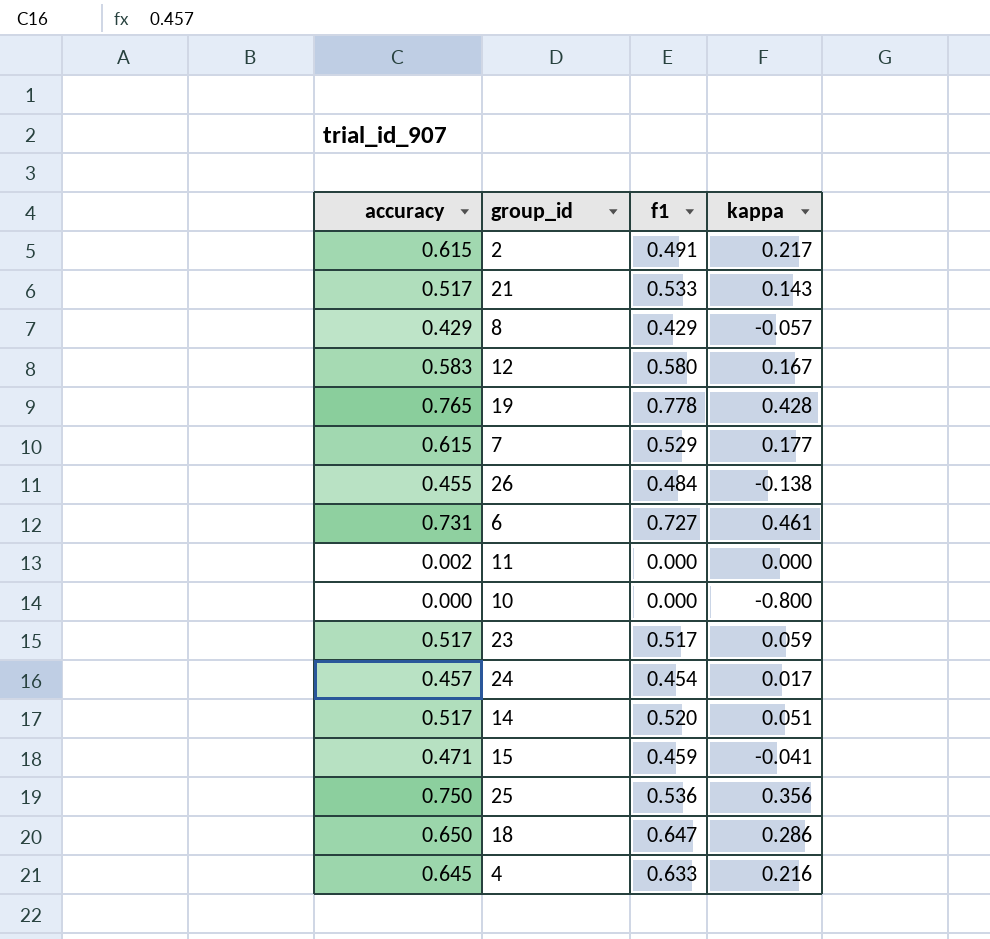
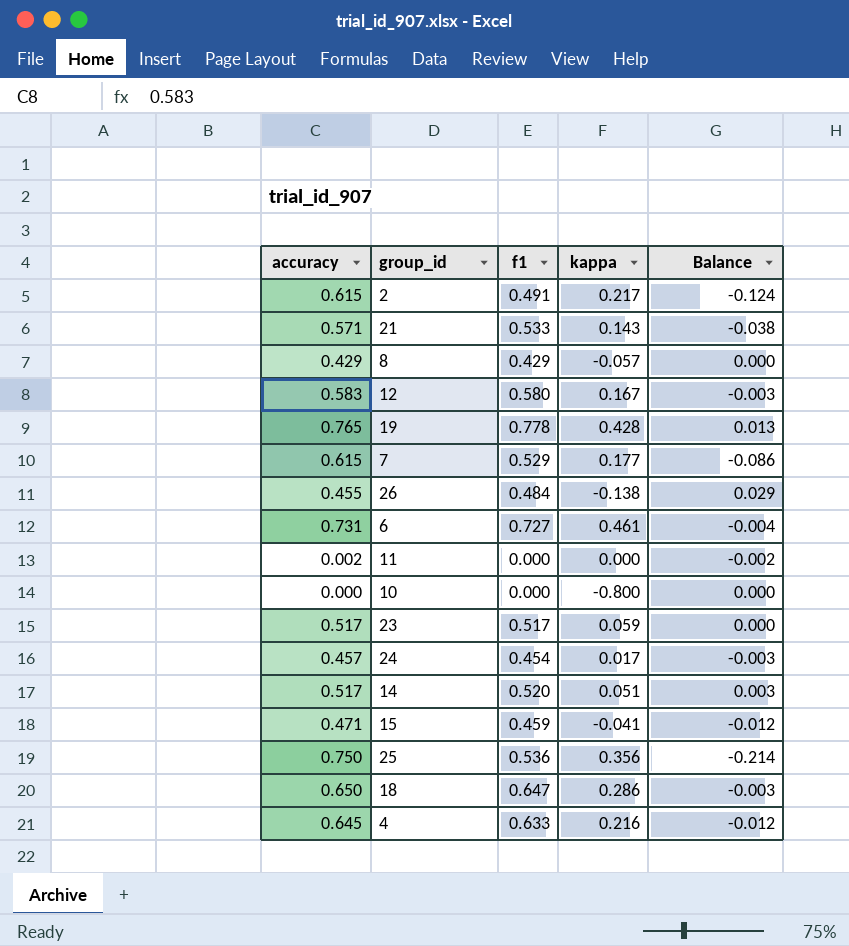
column Balance | formula: none -> [f1] - [accuracy]
21 | accuracy: 0.517 -> 0.571

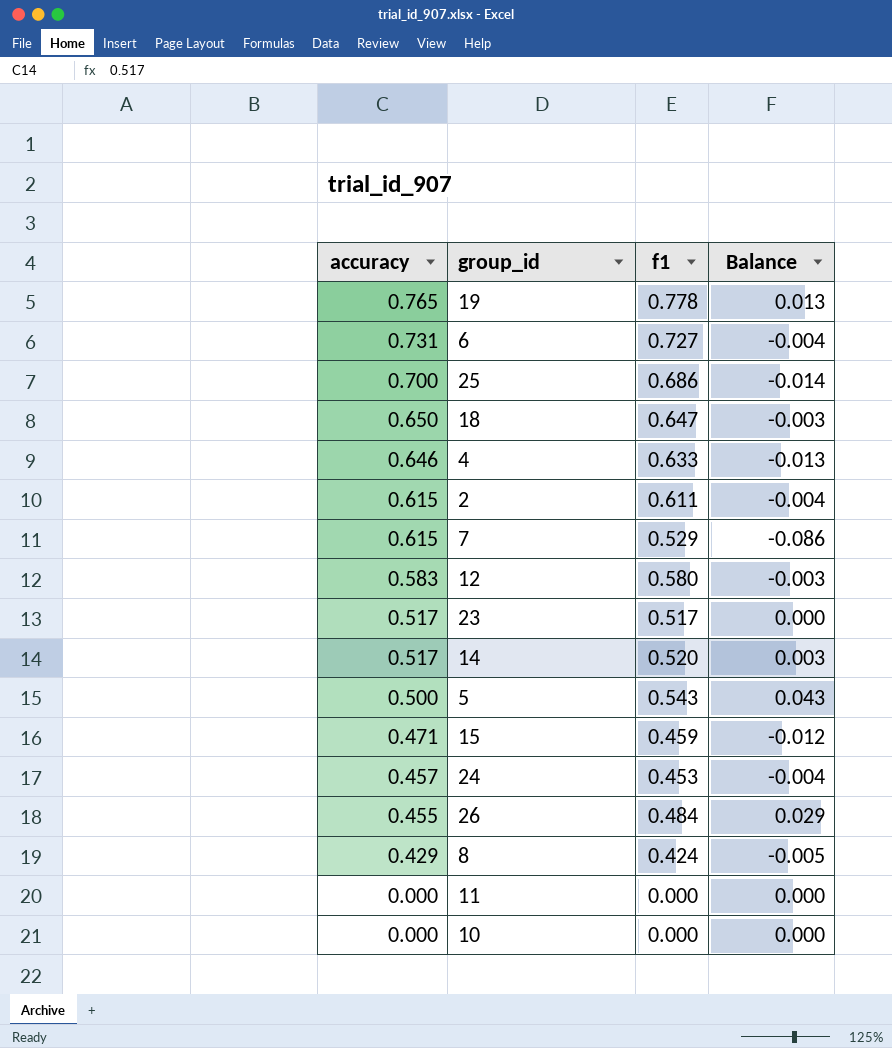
row order: none -> accuracy descending
column kappa | position: 4 -> none
row 21: 0.571 | 0.533 | 0.143 | -0.038 -> none
25 | accuracy: 0.750 -> 0.700
25 | f1: 0.536 -> 0.686
25 | Balance: -0.214 -> -0.014
4 | accuracy: 0.645 -> 0.646
4 | Balance: -0.012 -> -0.013
2 | f1: 0.491 -> 0.611
2 | Balance: -0.124 -> -0.004
row 5: none -> 0.500 | 0.543 | 0.043
24 | f1: 0.454 -> 0.453
24 | Balance: -0.003 -> -0.004
8 | f1: 0.429 -> 0.424
8 | Balance: 0.000 -> -0.005
11 | accuracy: 0.002 -> 0.000
11 | Balance: -0.002 -> 0.000

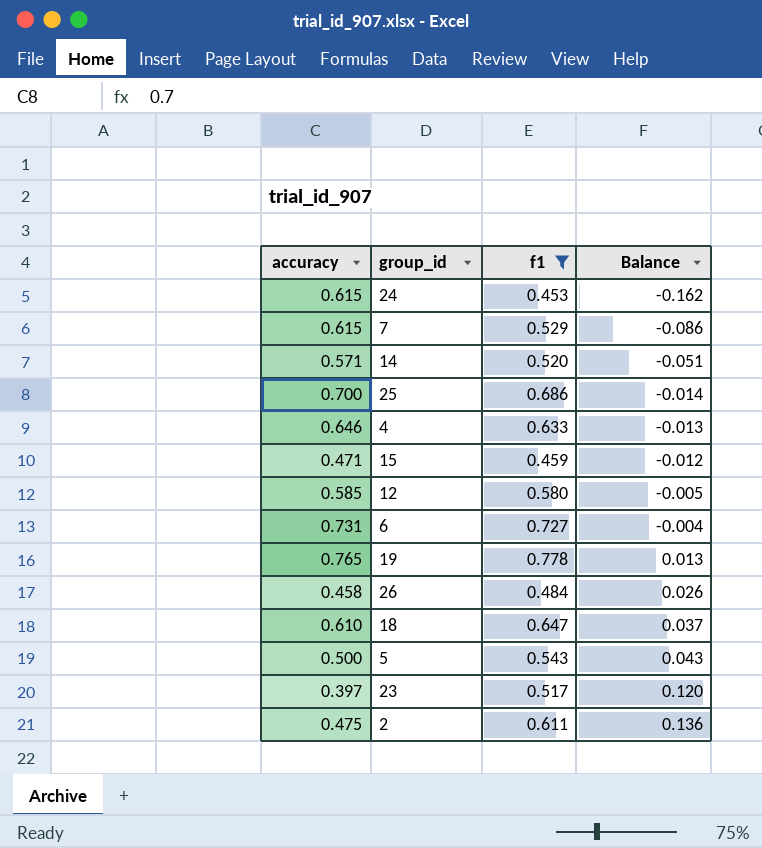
filter: none -> f1 >= 0.453
row order: accuracy descending -> Balance ascending
24 | accuracy: 0.457 -> 0.615
24 | Balance: -0.004 -> -0.162
14 | accuracy: 0.517 -> 0.571
14 | Balance: 0.003 -> -0.051
12 | accuracy: 0.583 -> 0.585
12 | Balance: -0.003 -> -0.005
26 | accuracy: 0.455 -> 0.458
26 | Balance: 0.029 -> 0.026
18 | accuracy: 0.650 -> 0.610
18 | Balance: -0.003 -> 0.037
23 | accuracy: 0.517 -> 0.397
23 | Balance: 0.000 -> 0.120
2 | accuracy: 0.615 -> 0.475
2 | Balance: -0.004 -> 0.136

